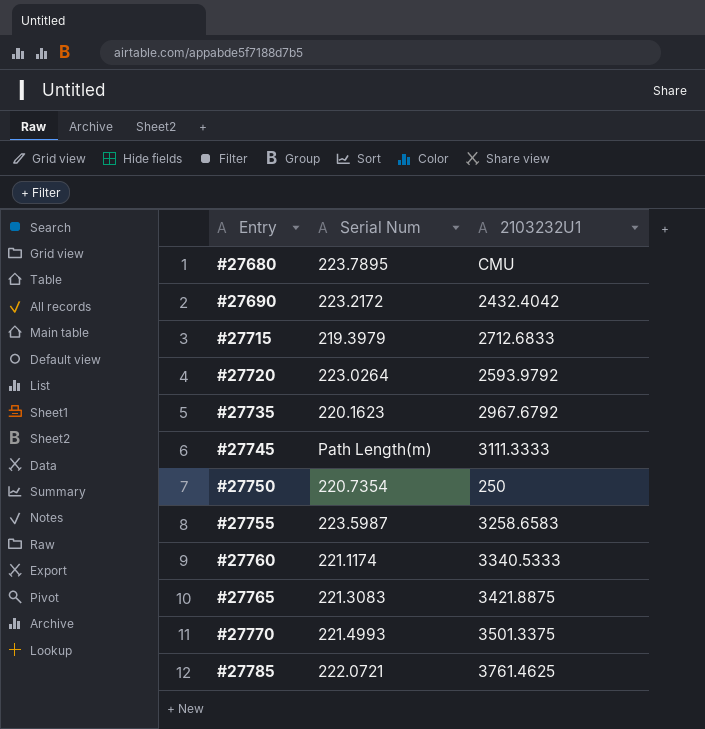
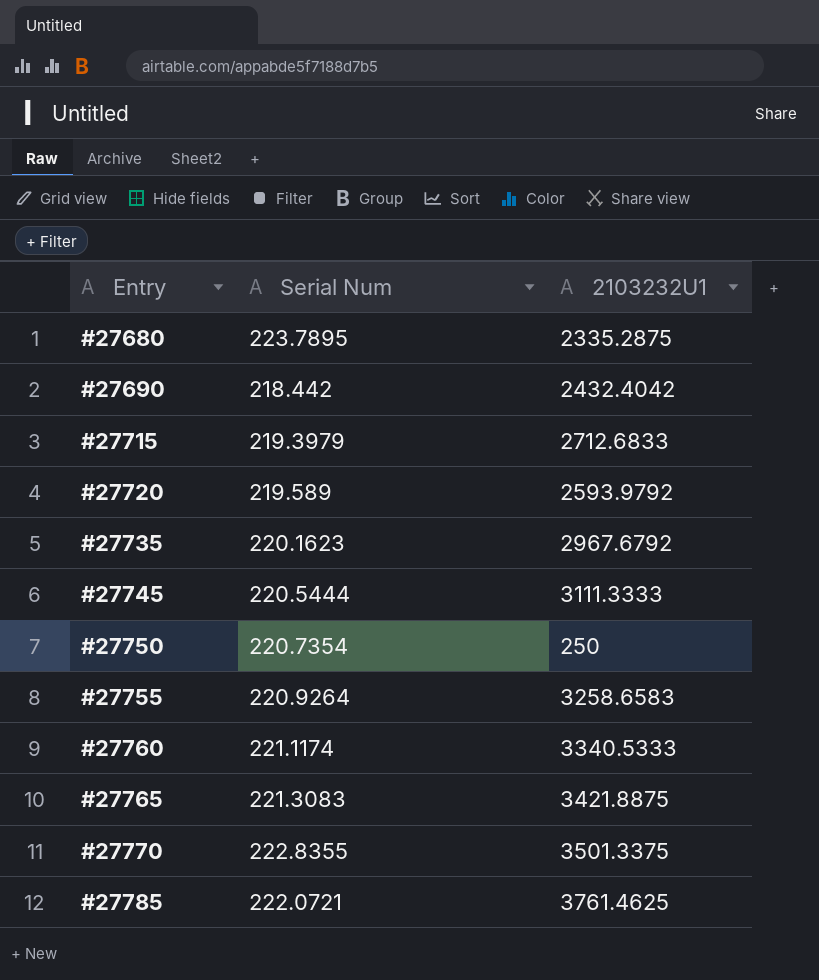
#27680 | 2103232U1: CMU -> 2335.2875
#27690 | Serial Num: 223.2172 -> 218.442
#27720 | Serial Num: 223.0264 -> 219.589
#27745 | Serial Num: Path Length(m) -> 220.5444
#27755 | Serial Num: 223.5987 -> 220.9264
#27770 | Serial Num: 221.4993 -> 222.8355

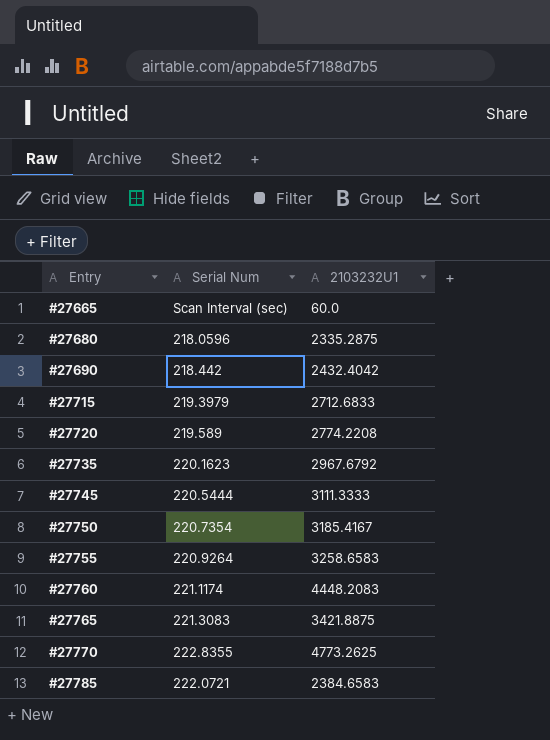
row #27665: none -> Scan Interval (sec) | 60.0
#27680 | Serial Num: 223.7895 -> 218.0596
#27720 | 2103232U1: 2593.9792 -> 2774.2208
#27750 | 2103232U1: 250 -> 3185.4167
#27760 | 2103232U1: 3340.5333 -> 4448.2083
#27770 | 2103232U1: 3501.3375 -> 4773.2625
#27785 | 2103232U1: 3761.4625 -> 2384.6583

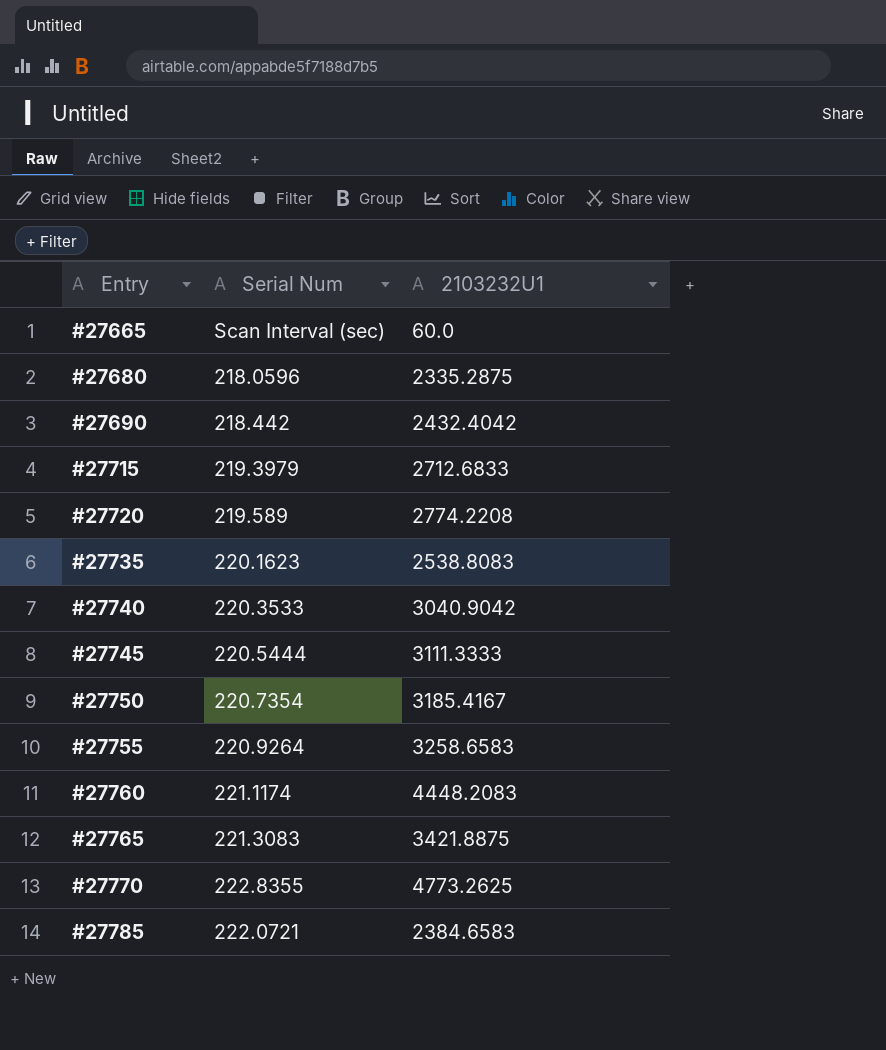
#27735 | 2103232U1: 2967.6792 -> 2538.8083
row #27740: none -> 220.3533 | 3040.9042

